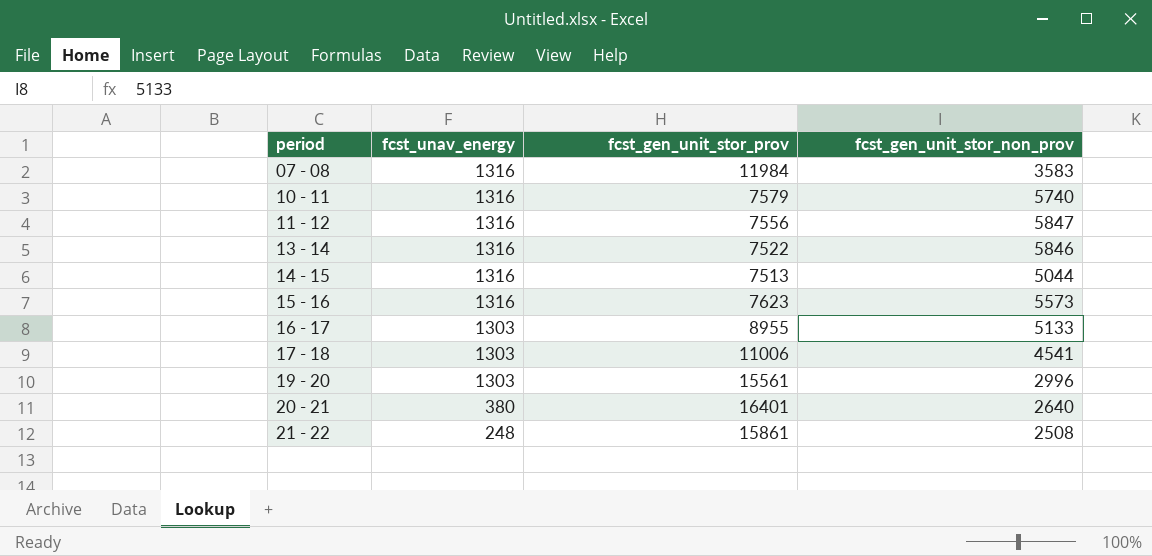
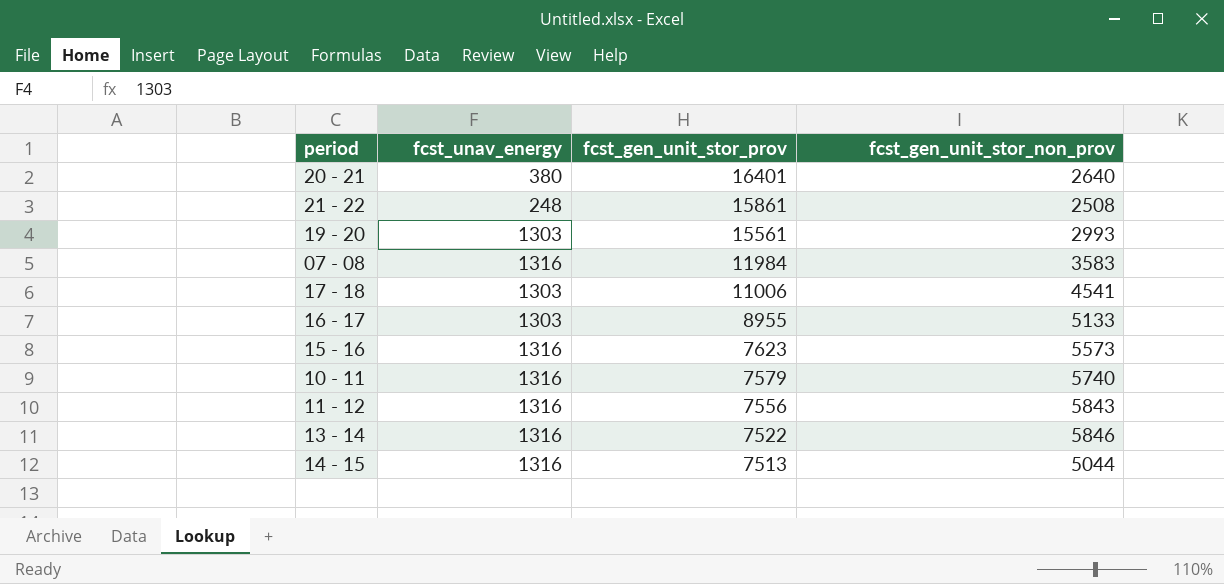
row order: period ascending -> fcst_gen_unit_stor_prov descending
19 - 20 | fcst_gen_unit_stor_non_prov: 2996 -> 2993
11 - 12 | fcst_gen_unit_stor_non_prov: 5847 -> 5843

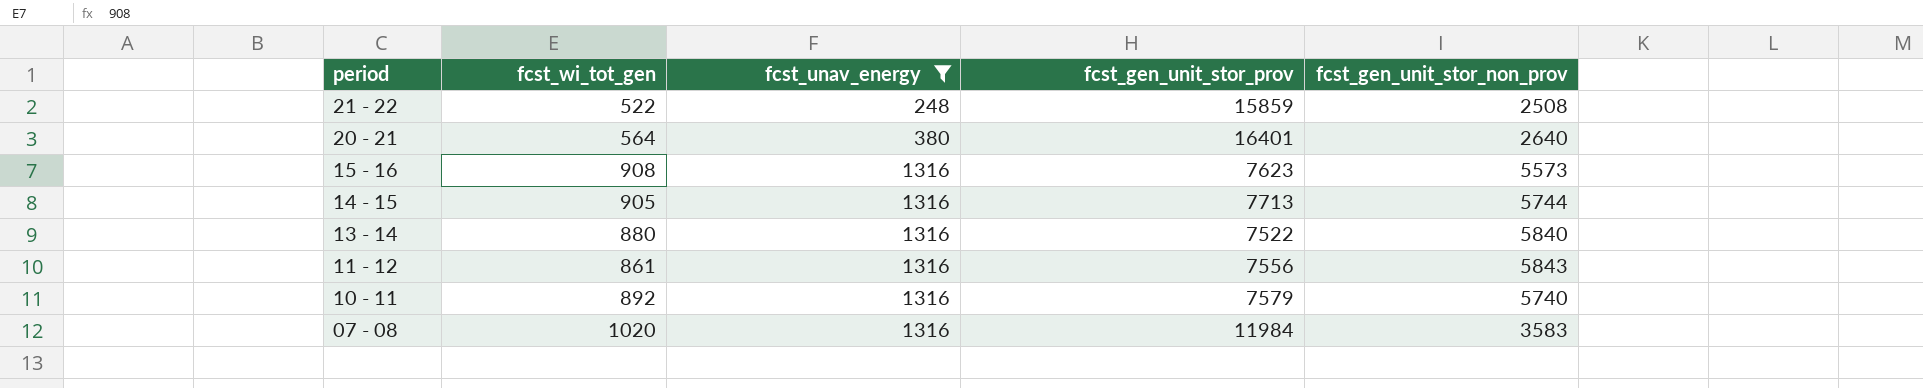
filter: none -> fcst_unav_energy != 1303
row order: fcst_gen_unit_stor_prov descending -> period descending
column fcst_wi_tot_gen | position: none -> 2
21 - 22 | fcst_gen_unit_stor_prov: 15861 -> 15859
14 - 15 | fcst_gen_unit_stor_prov: 7513 -> 7713
14 - 15 | fcst_gen_unit_stor_non_prov: 5044 -> 5744
13 - 14 | fcst_gen_unit_stor_non_prov: 5846 -> 5840

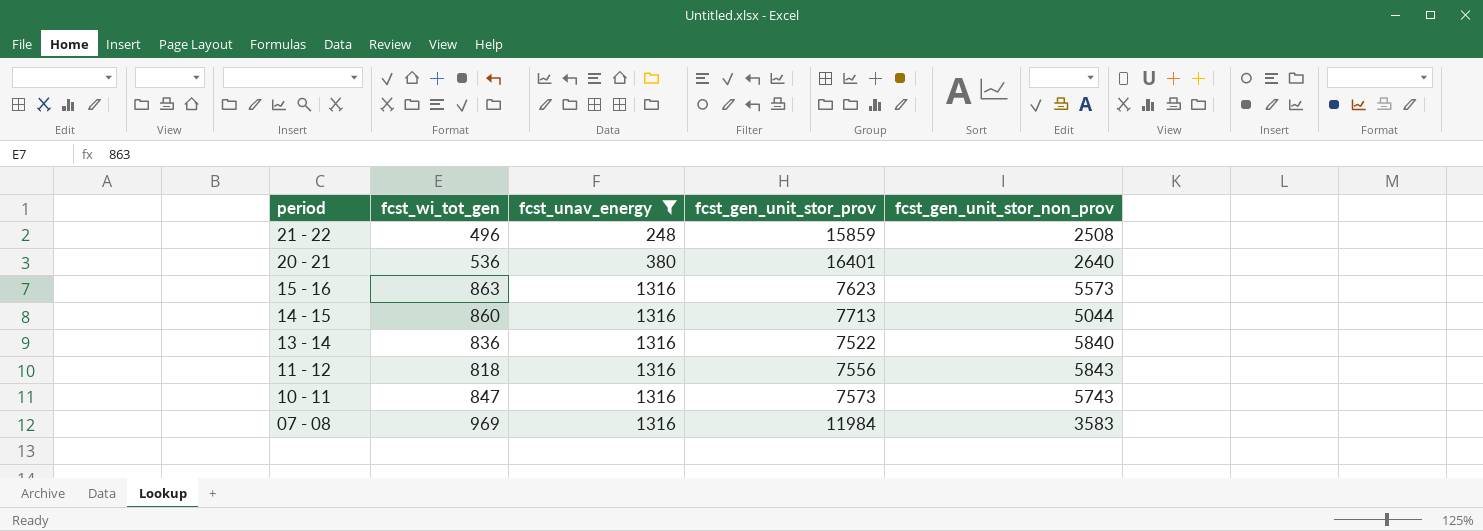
21 - 22 | fcst_wi_tot_gen: 522 -> 496
20 - 21 | fcst_wi_tot_gen: 564 -> 536
15 - 16 | fcst_wi_tot_gen: 908 -> 863
14 - 15 | fcst_wi_tot_gen: 905 -> 860
14 - 15 | fcst_gen_unit_stor_non_prov: 5744 -> 5044
13 - 14 | fcst_wi_tot_gen: 880 -> 836
11 - 12 | fcst_wi_tot_gen: 861 -> 818
10 - 11 | fcst_wi_tot_gen: 892 -> 847
10 - 11 | fcst_gen_unit_stor_prov: 7579 -> 7573
10 - 11 | fcst_gen_unit_stor_non_prov: 5740 -> 5743
07 - 08 | fcst_wi_tot_gen: 1020 -> 969

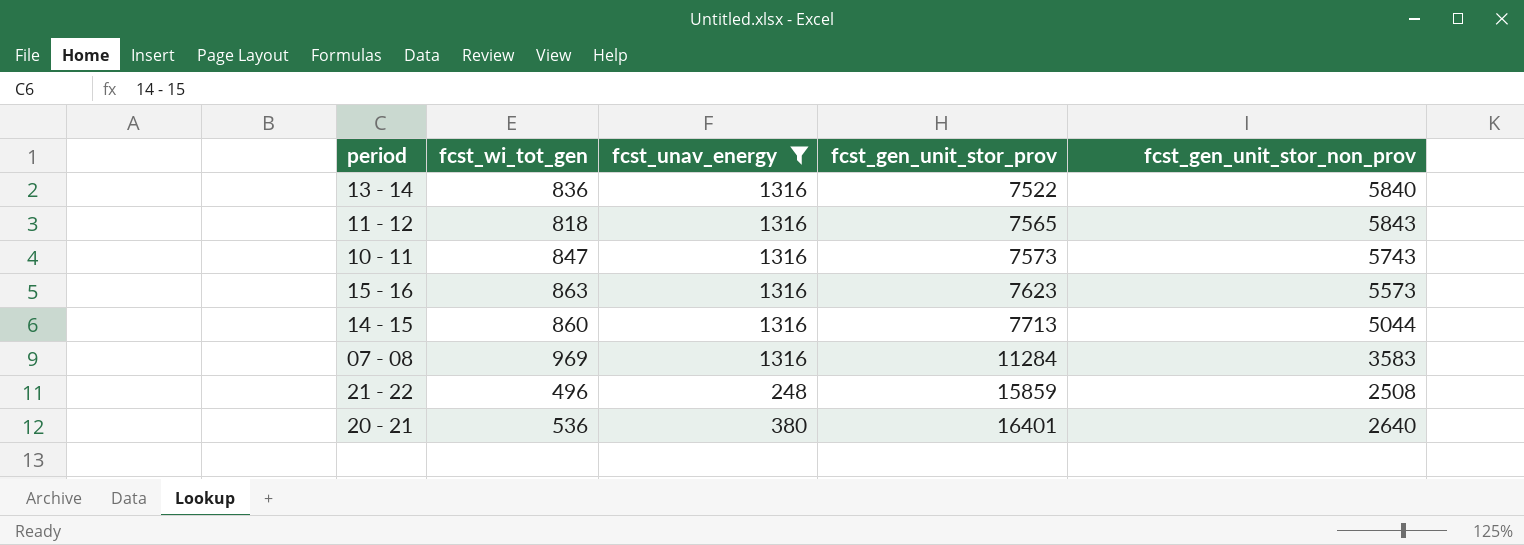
row order: period descending -> fcst_gen_unit_stor_prov ascending
11 - 12 | fcst_gen_unit_stor_prov: 7556 -> 7565
07 - 08 | fcst_gen_unit_stor_prov: 11984 -> 11284

